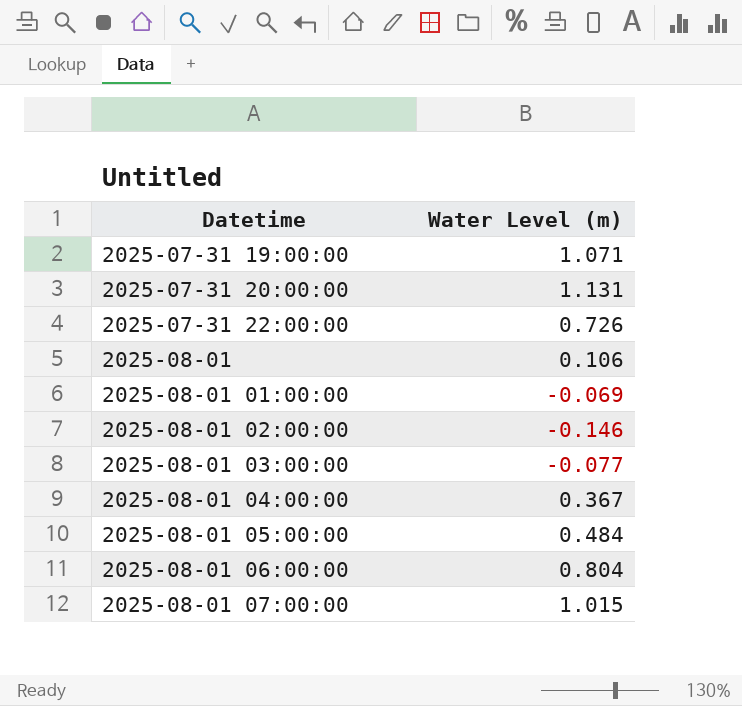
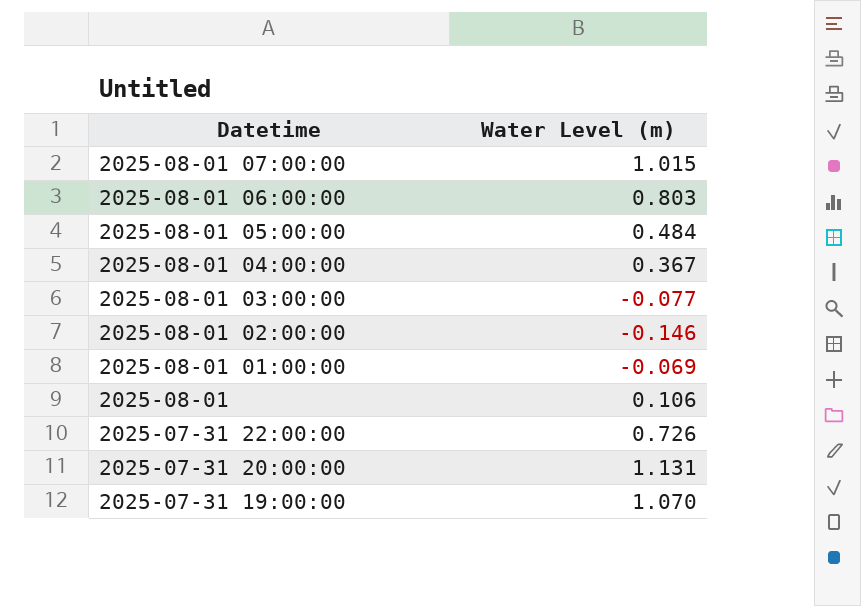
row order: Datetime ascending -> Datetime descending
2025-08-01 06:00:00 | Water Level (m): 0.804 -> 0.803
2025-07-31 19:00:00 | Water Level (m): 1.071 -> 1.070

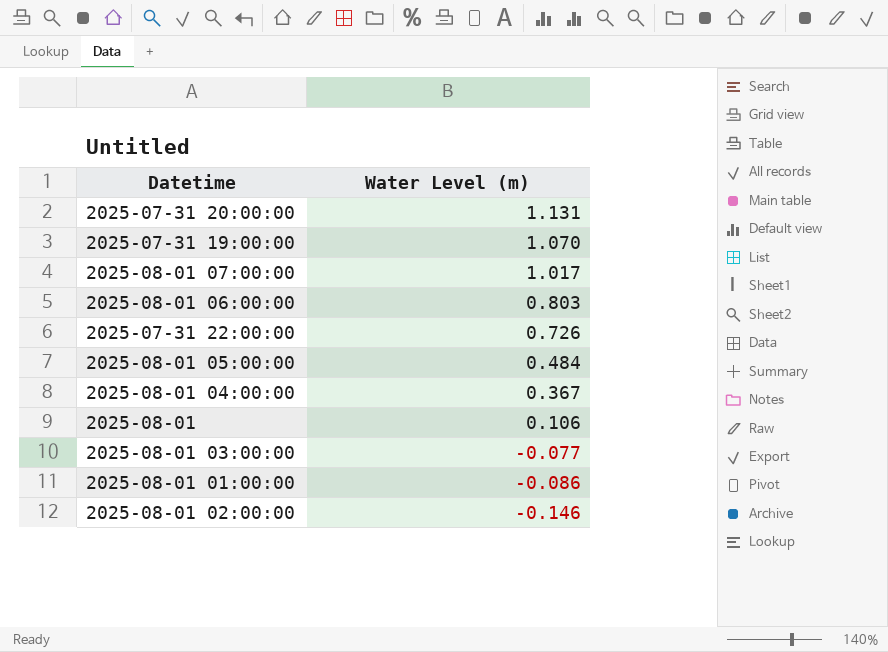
row order: Datetime descending -> Water Level (m) descending
2025-08-01 07:00:00 | Water Level (m): 1.015 -> 1.017
2025-08-01 01:00:00 | Water Level (m): -0.069 -> -0.086

